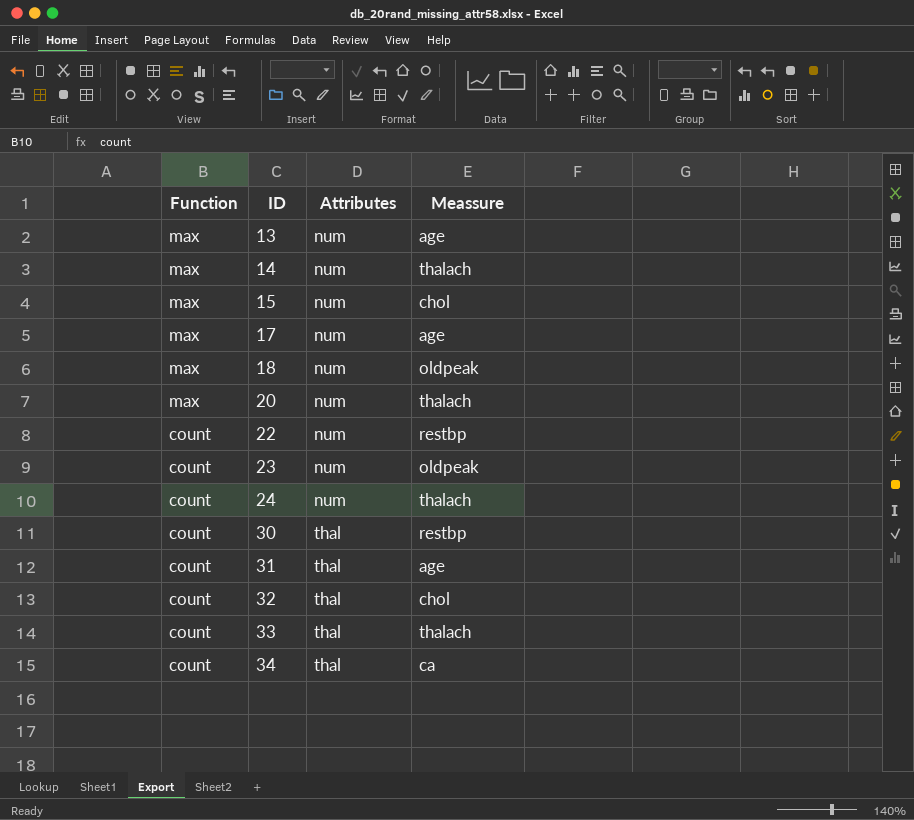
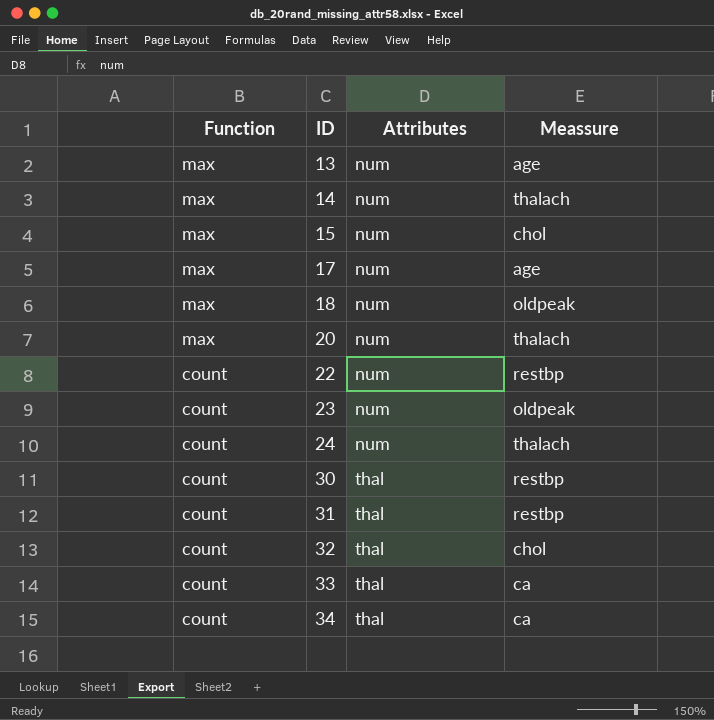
31 | Meassure: age -> restbp
33 | Meassure: thalach -> ca

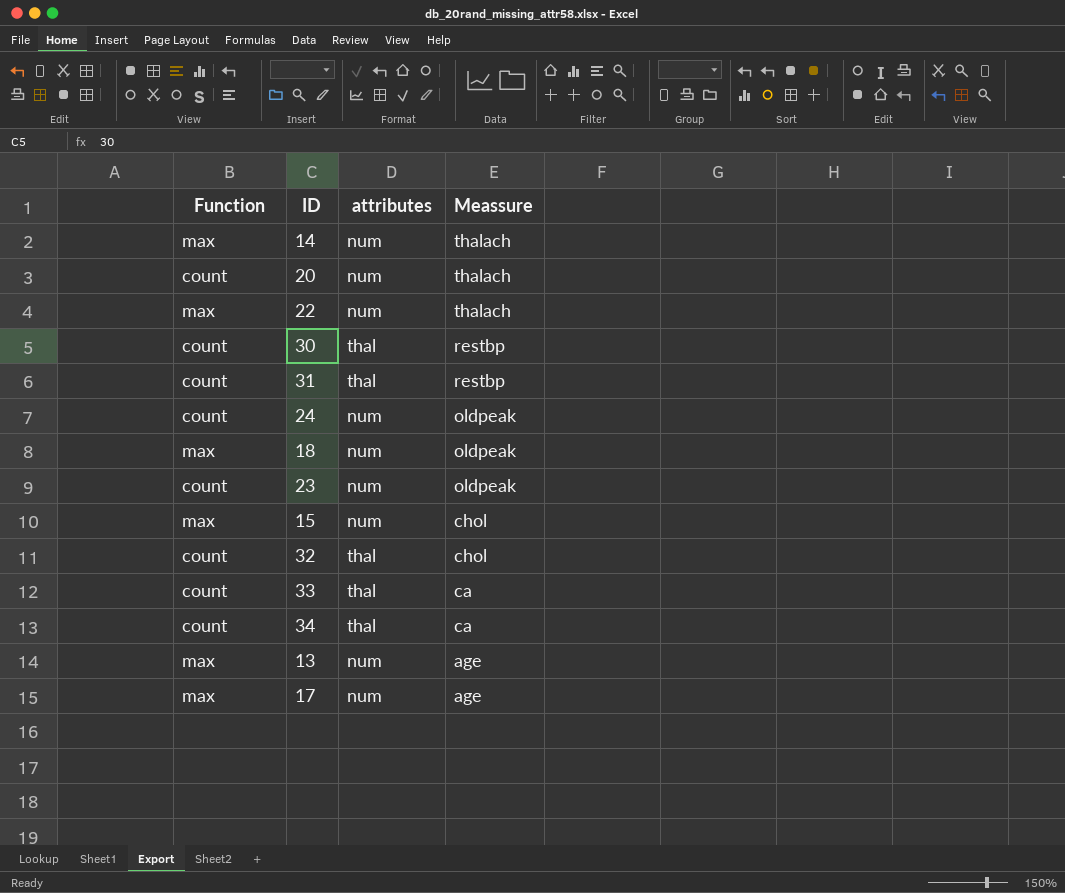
row order: Function descending -> Meassure descending
column name: Attributes -> attributes
20 | Function: max -> count
22 | Function: count -> max
22 | Meassure: restbp -> thalach
24 | Meassure: thalach -> oldpeak

